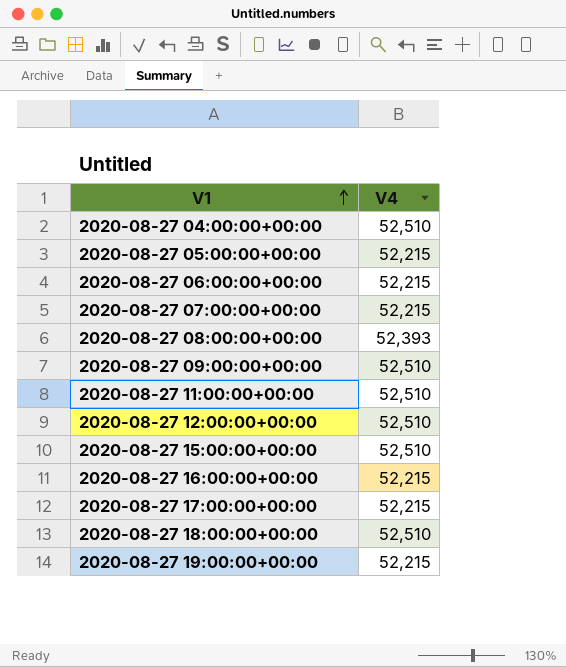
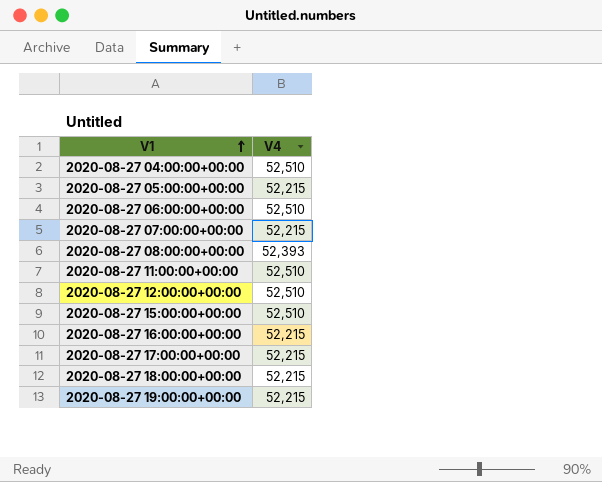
row 2020-08-27 09:00:00+00:00: 52,510 -> none
2020-08-27 06:00:00+00:00 | V4: 52,215 -> 52,510
2020-08-27 18:00:00+00:00 | V4: 52,510 -> 52,215

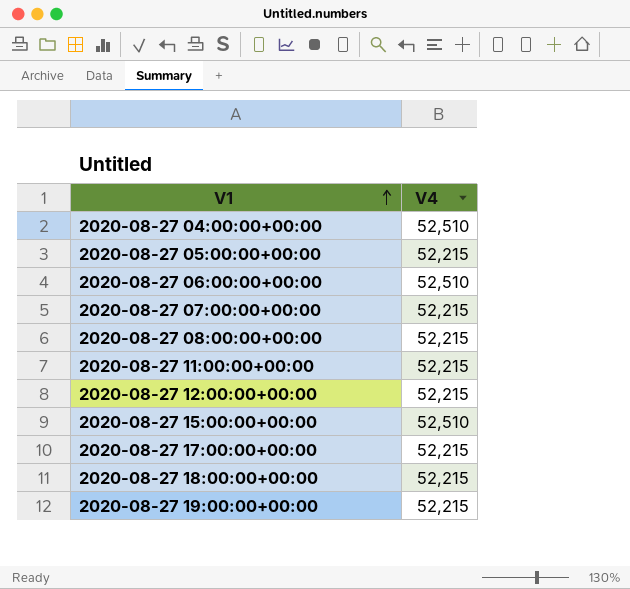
row 2020-08-27 16:00:00+00:00: 52,215 -> none
2020-08-27 08:00:00+00:00 | V4: 52,393 -> 52,215
2020-08-27 11:00:00+00:00 | V4: 52,510 -> 52,215
2020-08-27 12:00:00+00:00 | V4: 52,510 -> 52,215

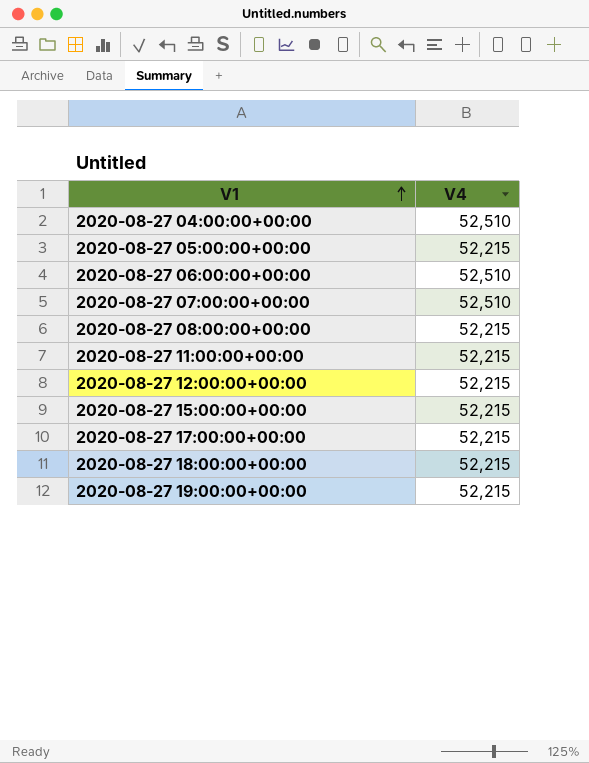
2020-08-27 07:00:00+00:00 | V4: 52,215 -> 52,510
2020-08-27 15:00:00+00:00 | V4: 52,510 -> 52,215

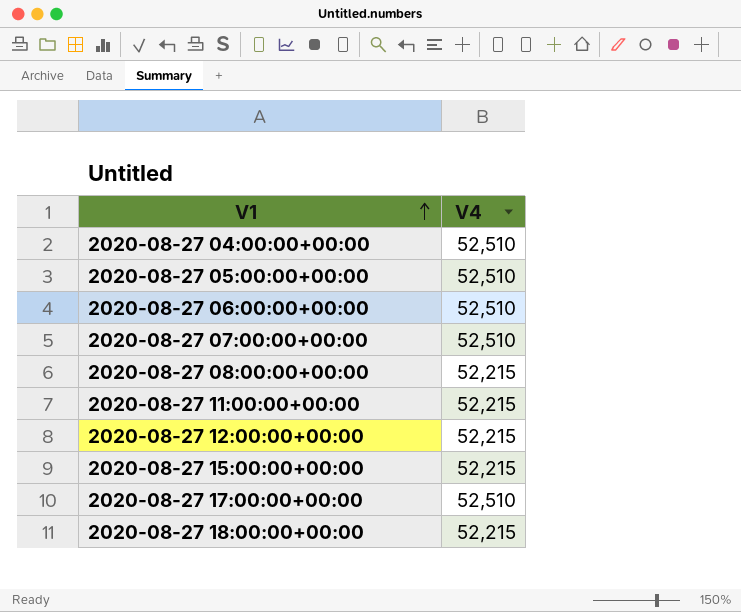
row 2020-08-27 19:00:00+00:00: 52,215 -> none
2020-08-27 05:00:00+00:00 | V4: 52,215 -> 52,510
2020-08-27 17:00:00+00:00 | V4: 52,215 -> 52,510

